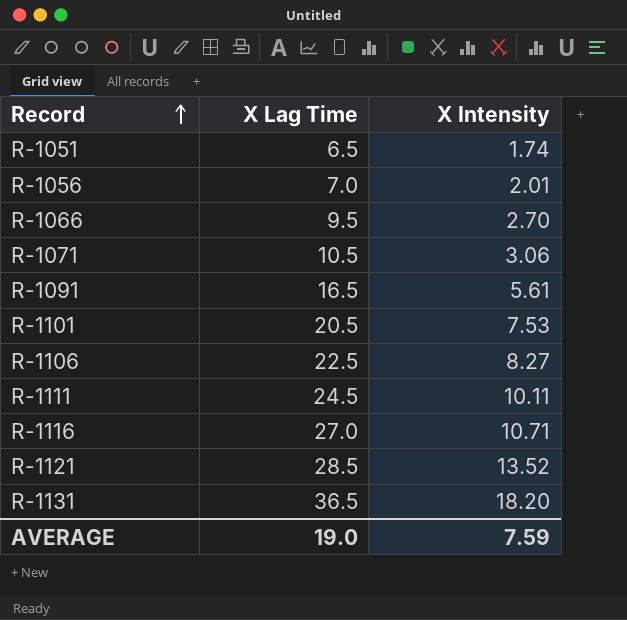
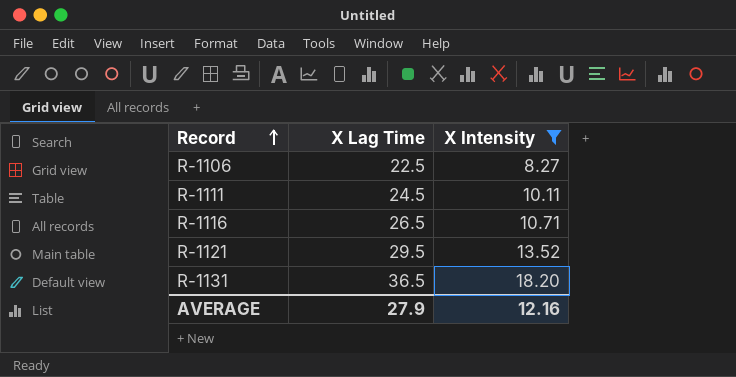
filter: none -> X Intensity >= 8.27
R-1116 | X Lag Time: 27.0 -> 26.5
R-1121 | X Lag Time: 28.5 -> 29.5
AVERAGE | X Lag Time: 19.0 -> 27.9
AVERAGE | X Intensity: 7.59 -> 12.16

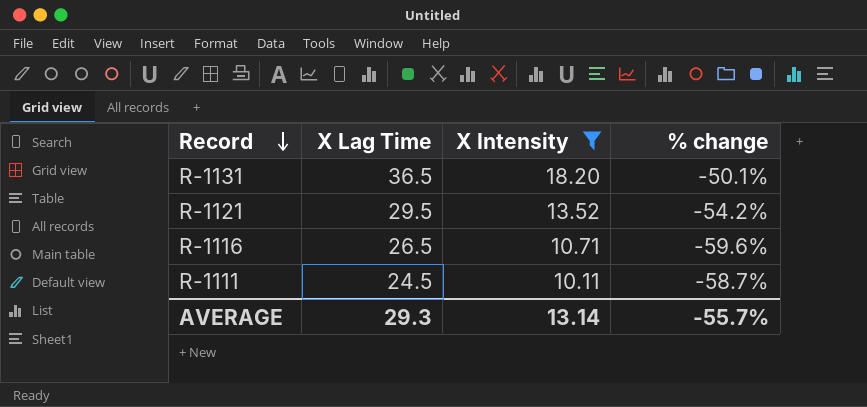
row order: Record ascending -> Record descending
column % change | formula: none -> ([X Intensity] - [X Lag Time]) / [X Lag Time]
row R-1106: 22.5 | 8.27 -> none
AVERAGE | X Lag Time: 27.9 -> 29.3
AVERAGE | X Intensity: 12.16 -> 13.14

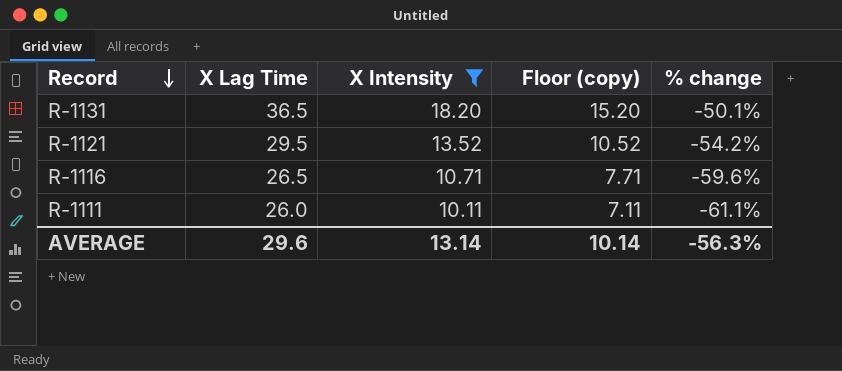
column Floor (copy) | formula: none -> [X Intensity] - 3
R-1111 | X Lag Time: 24.5 -> 26.0
R-1111 | % change: -58.7% -> -61.1%
AVERAGE | X Lag Time: 29.3 -> 29.6
AVERAGE | % change: -55.7% -> -56.3%

